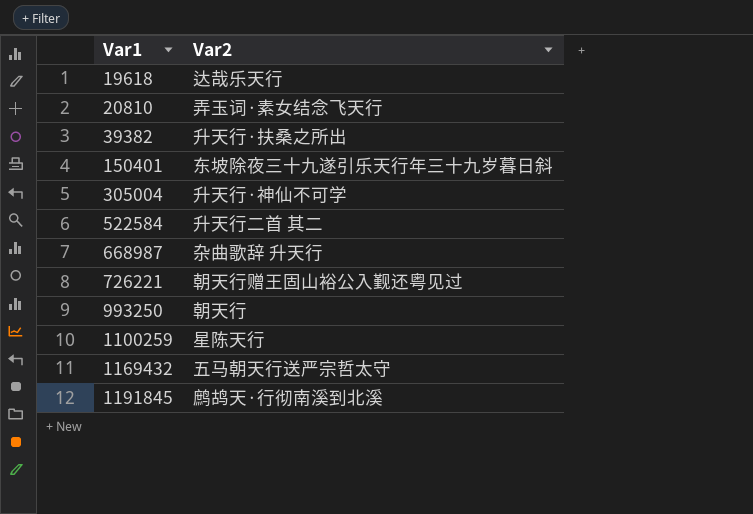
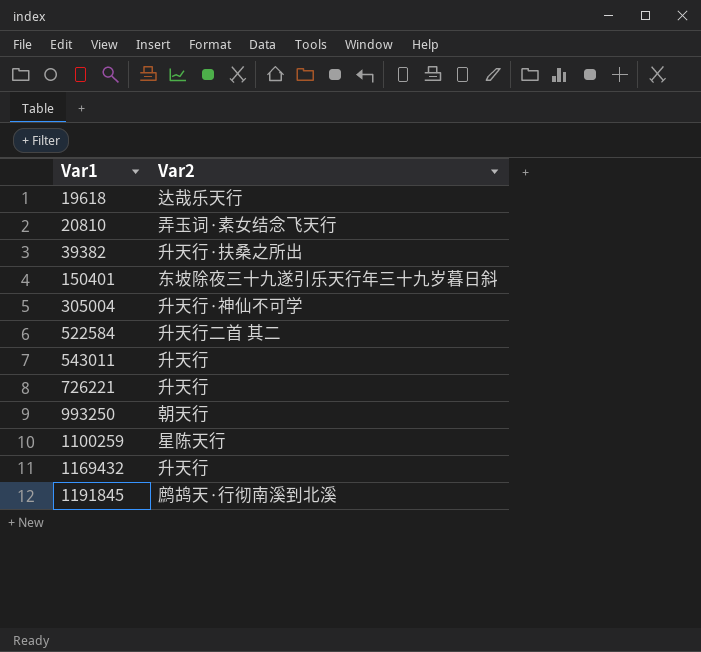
row 668987: 杂曲歌辞 升天行 -> none
row 543011: none -> 升天行
726221 | Var2: 朝天行赠王固山裕公入觐还粤见过 -> 升天行
1169432 | Var2: 五马朝天行送严宗哲太守 -> 升天行

